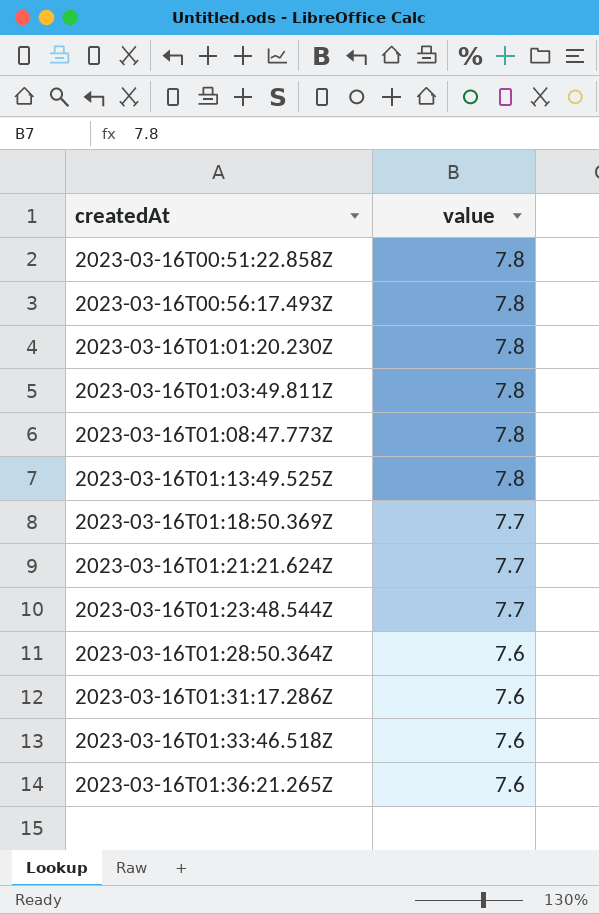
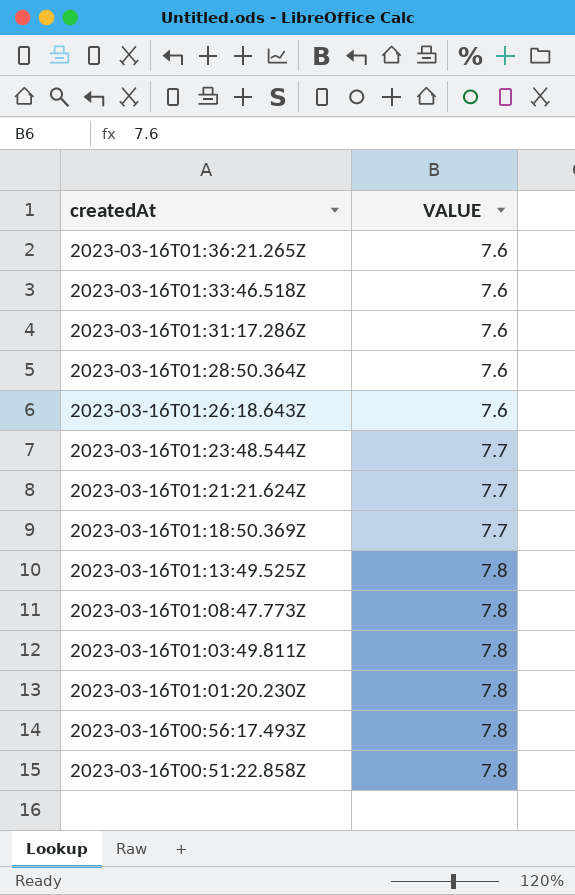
row order: createdAt ascending -> createdAt descending
column name: value -> VALUE
row 2023-03-16T01:26:18.643Z: none -> 7.6

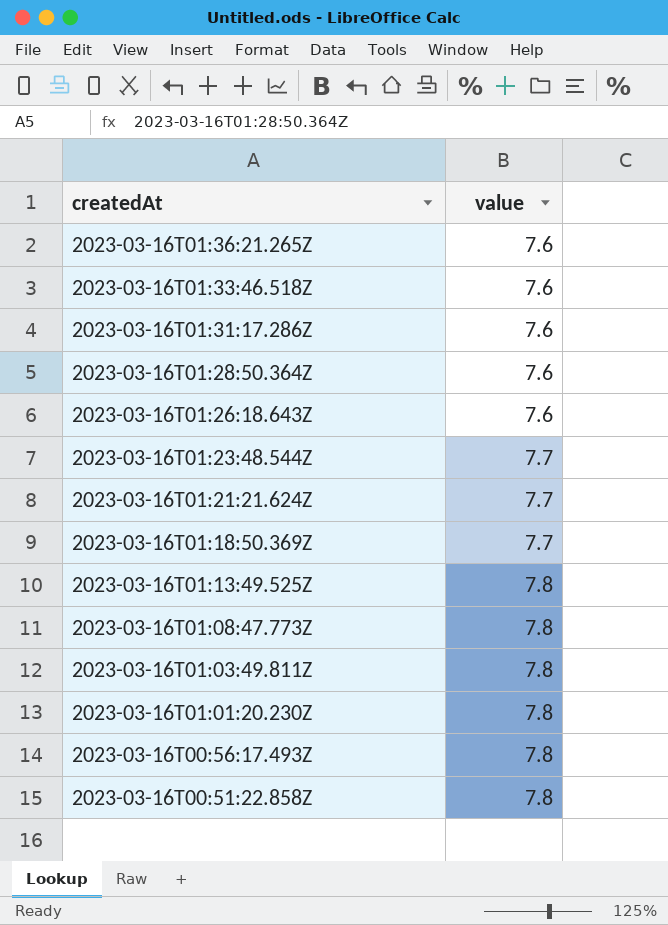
column name: VALUE -> value

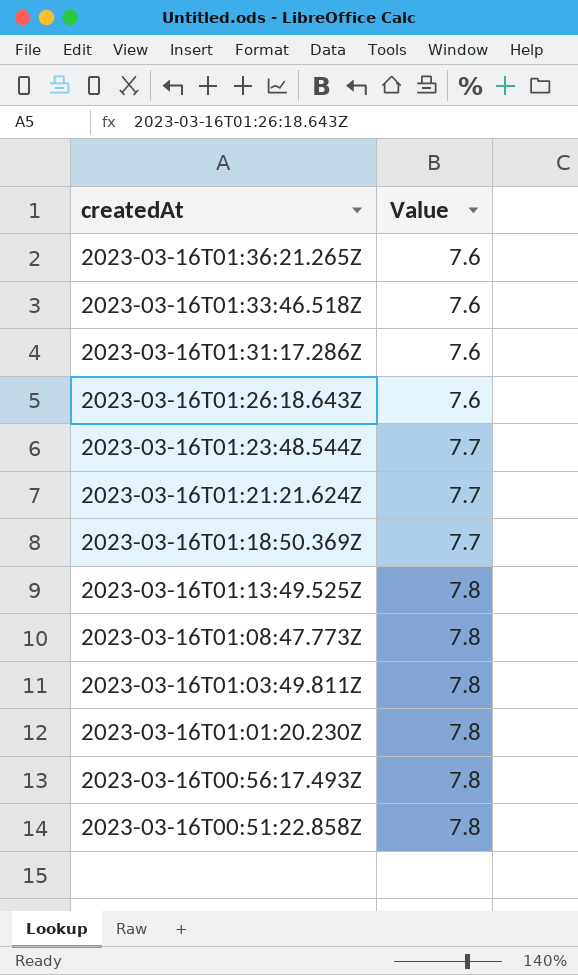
column name: value -> Value
row 2023-03-16T01:28:50.364Z: 7.6 -> none

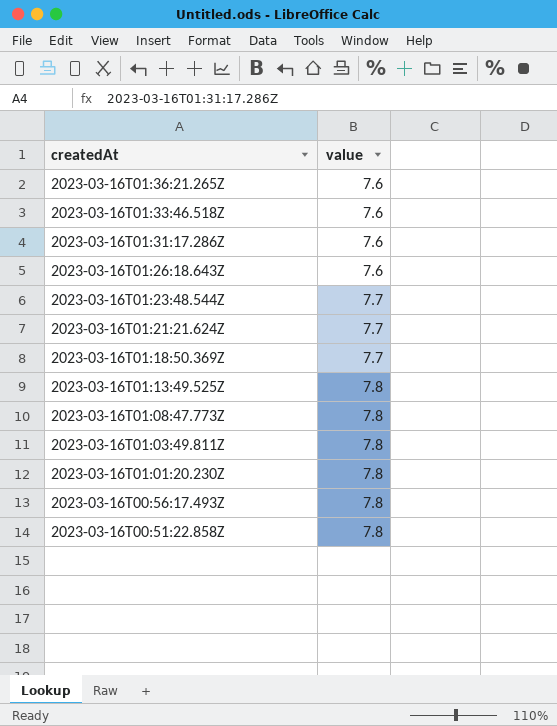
column name: Value -> value

